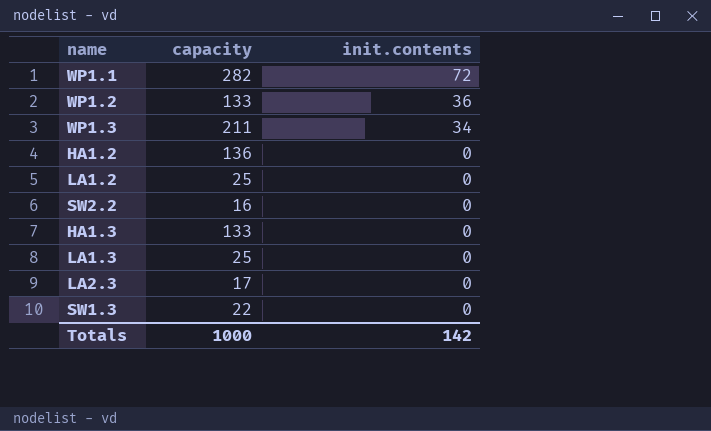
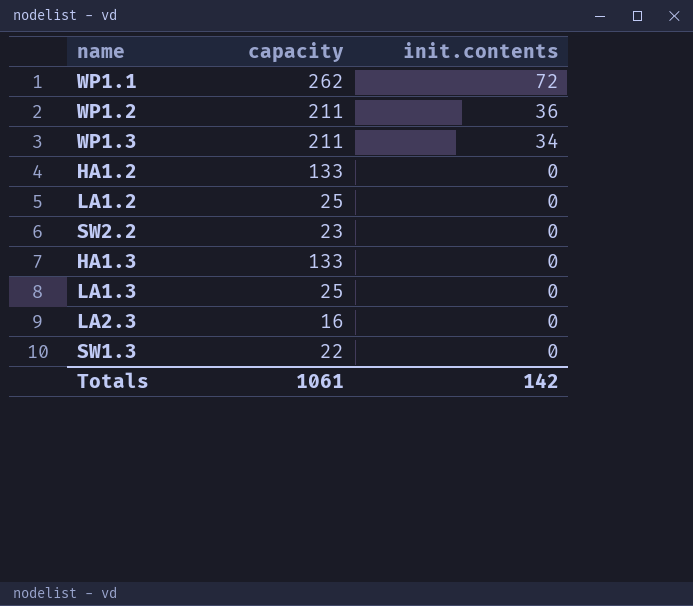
WP1.1 | capacity: 282 -> 262
WP1.2 | capacity: 133 -> 211
HA1.2 | capacity: 136 -> 133
SW2.2 | capacity: 16 -> 23
LA2.3 | capacity: 17 -> 16
Totals | capacity: 1000 -> 1061

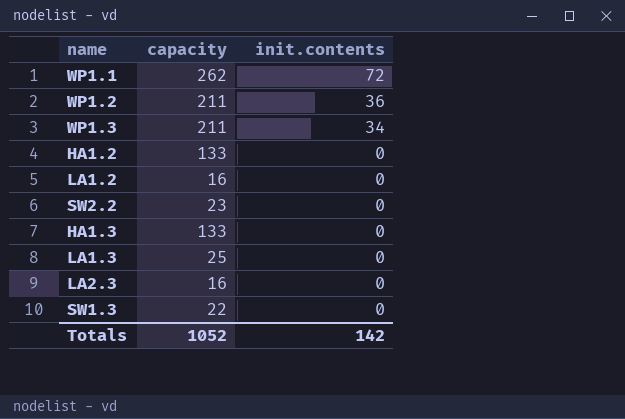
LA1.2 | capacity: 25 -> 16
Totals | capacity: 1061 -> 1052

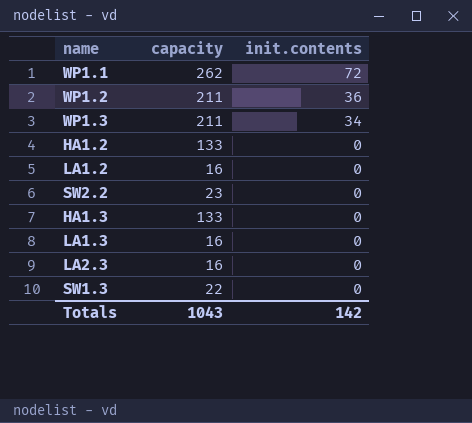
LA1.3 | capacity: 25 -> 16
Totals | capacity: 1052 -> 1043

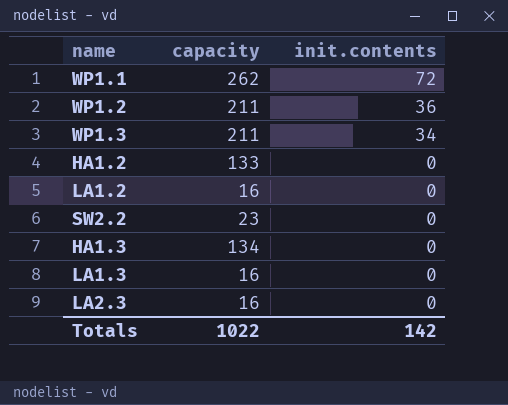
row SW1.3: 22 | 0 -> none
HA1.3 | capacity: 133 -> 134
Totals | capacity: 1043 -> 1022

